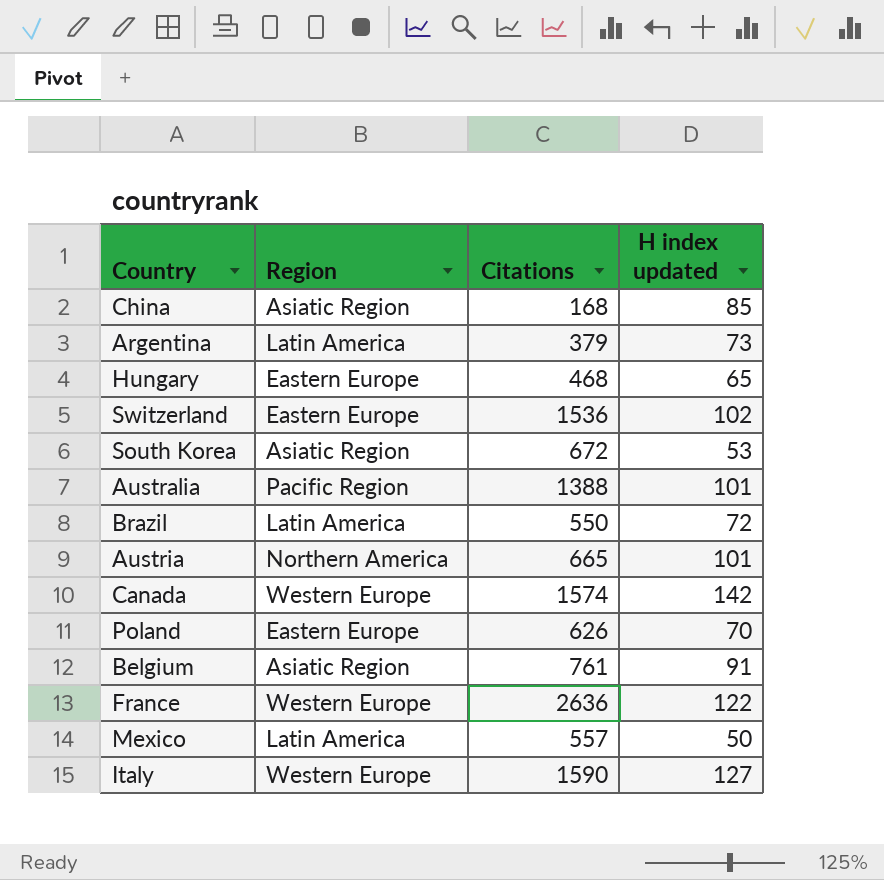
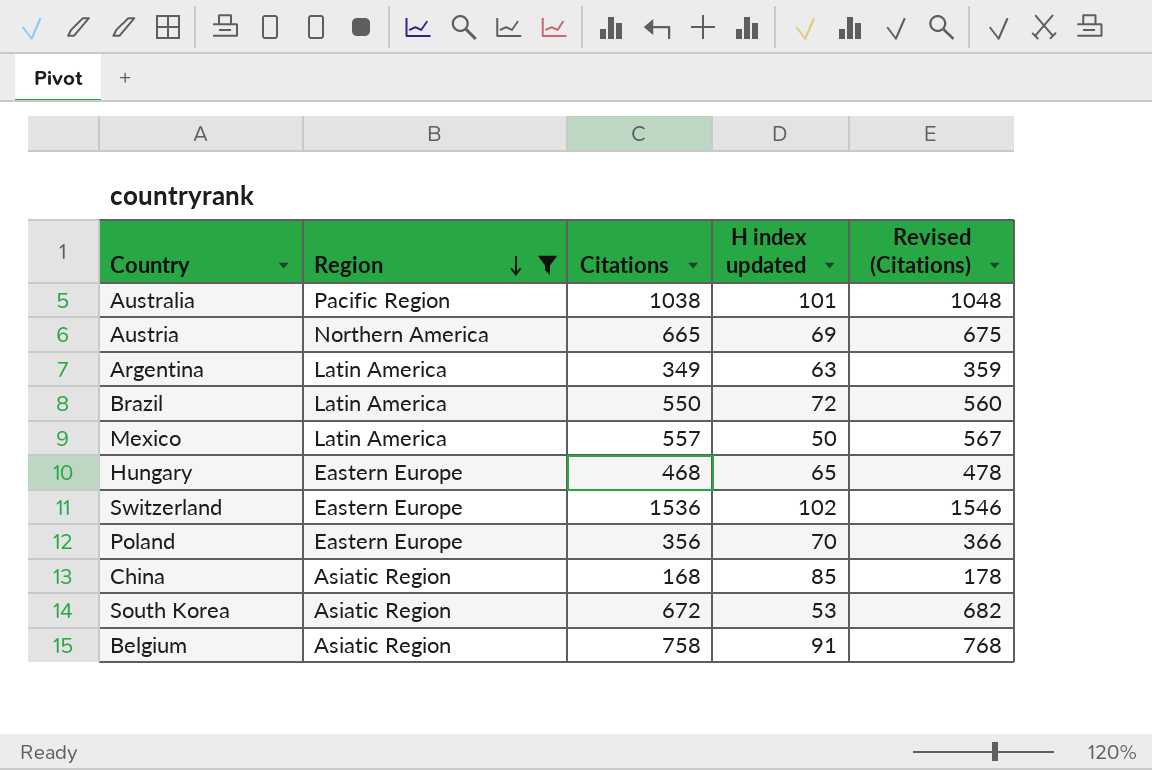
filter: none -> Region != Western Europe
row order: none -> Region descending
column Revised (Citations) | formula: none -> [Citations] + 10
Australia | Citations: 1388 -> 1038
Austria | H index updated: 101 -> 69
Argentina | Citations: 379 -> 349
Argentina | H index updated: 73 -> 63
Poland | Citations: 626 -> 356
Belgium | Citations: 761 -> 758

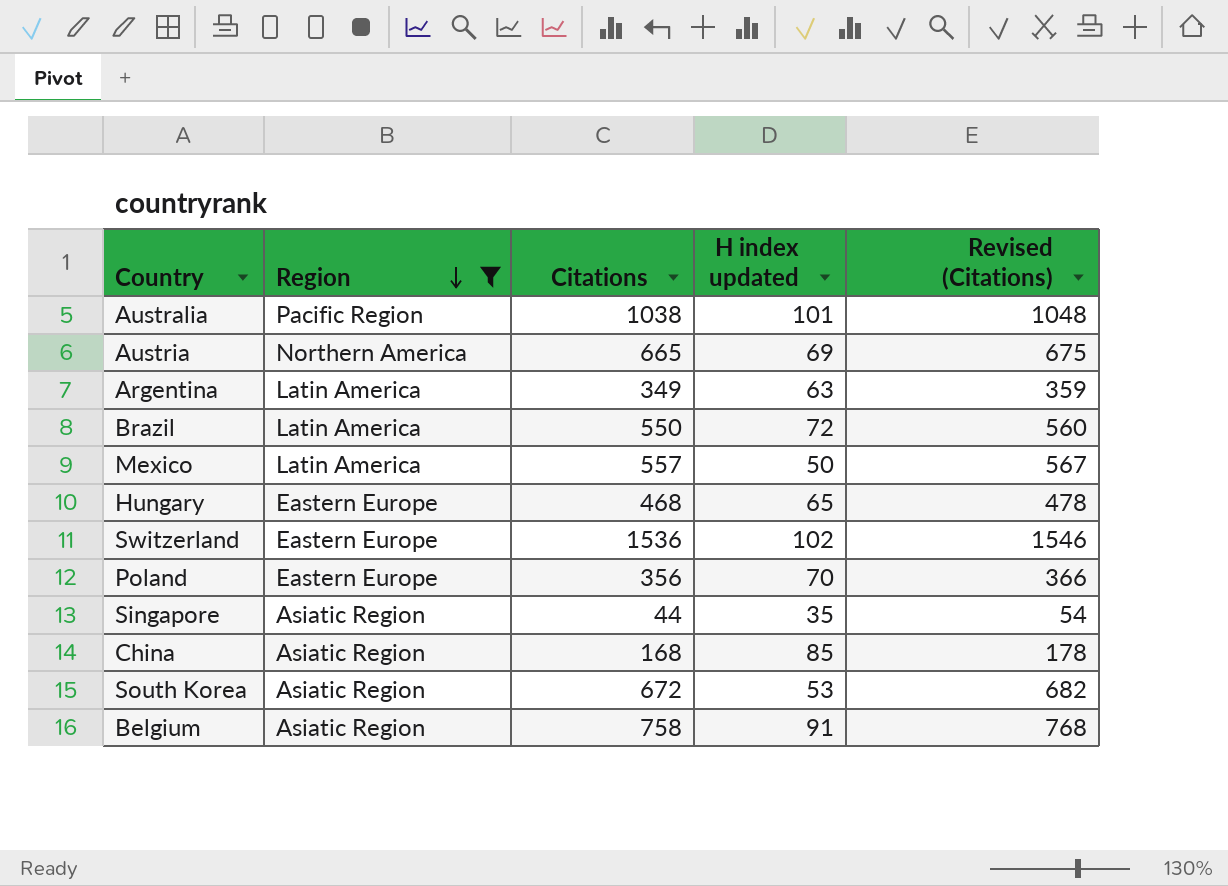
row Singapore: none -> Asiatic Region | 44 | 35 | 54

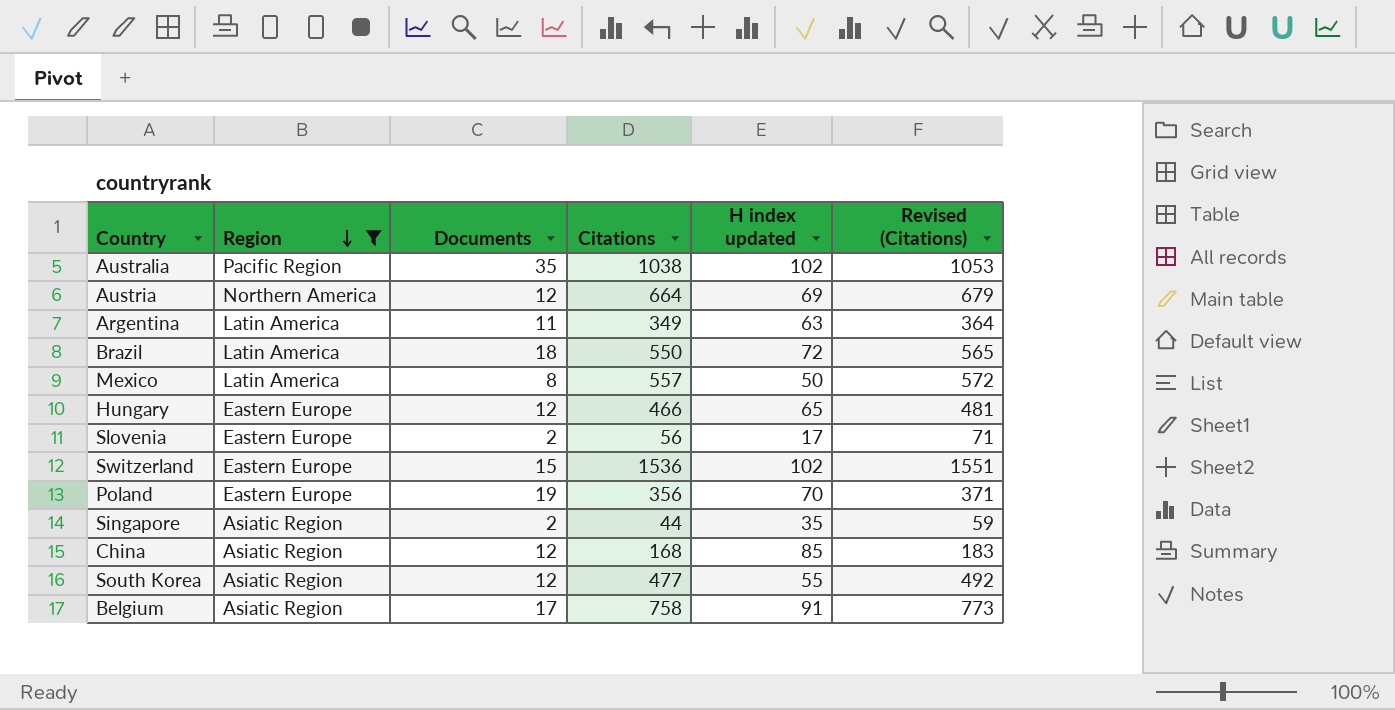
column Documents | position: none -> 3
column Revised (Citations) | formula: [Citations] + 10 -> [Citations] + 15
Australia | H index updated: 101 -> 102
Austria | Citations: 665 -> 664
Hungary | Citations: 468 -> 466
row Slovenia: none -> Eastern Europe | 2 | 56 | 17 | 71
South Korea | Citations: 672 -> 477
South Korea | H index updated: 53 -> 55

